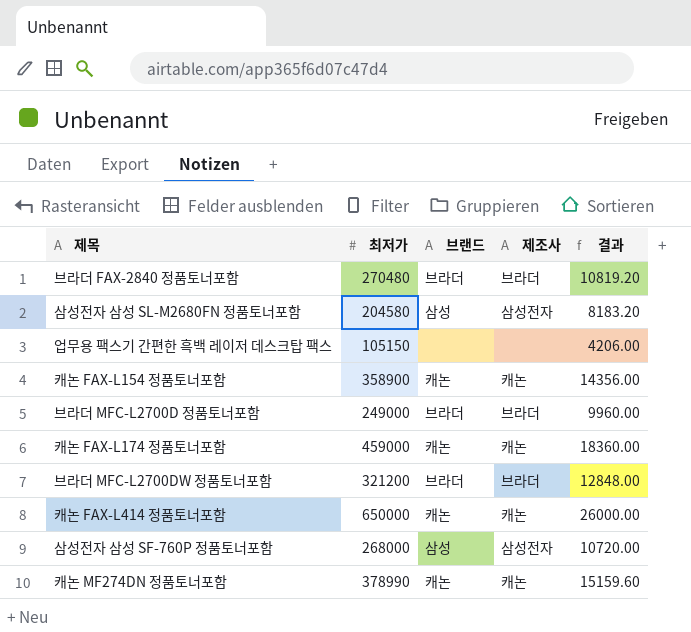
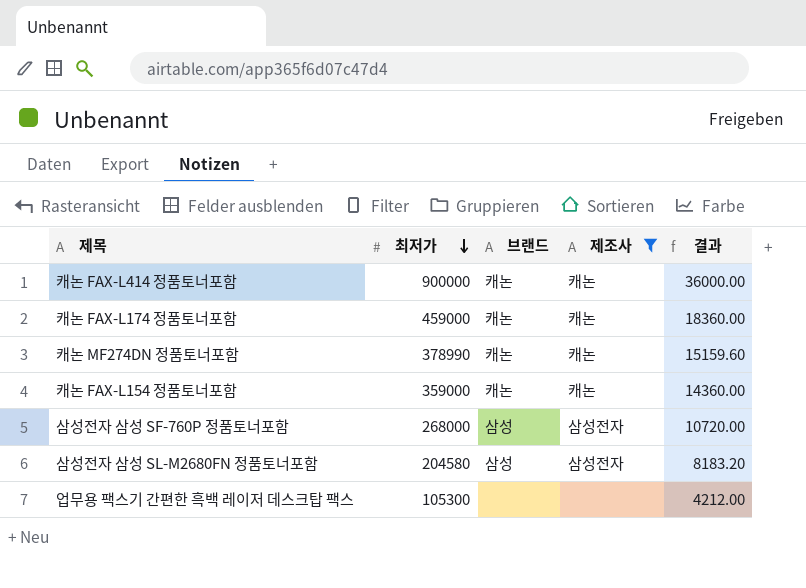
filter: none -> 제조사 != 브라더
row order: none -> 최저가 descending
캐논 FAX-L414 정품토너포함 | 최저가: 650000 -> 900000
캐논 FAX-L414 정품토너포함 | 결과: 26000.00 -> 36000.00
캐논 FAX-L154 정품토너포함 | 최저가: 358900 -> 359000
캐논 FAX-L154 정품토너포함 | 결과: 14356.00 -> 14360.00
업무용 팩스기 간편한 흑백 레이저 데스크탑 팩스 | 최저가: 105150 -> 105300
업무용 팩스기 간편한 흑백 레이저 데스크탑 팩스 | 결과: 4206.00 -> 4212.00

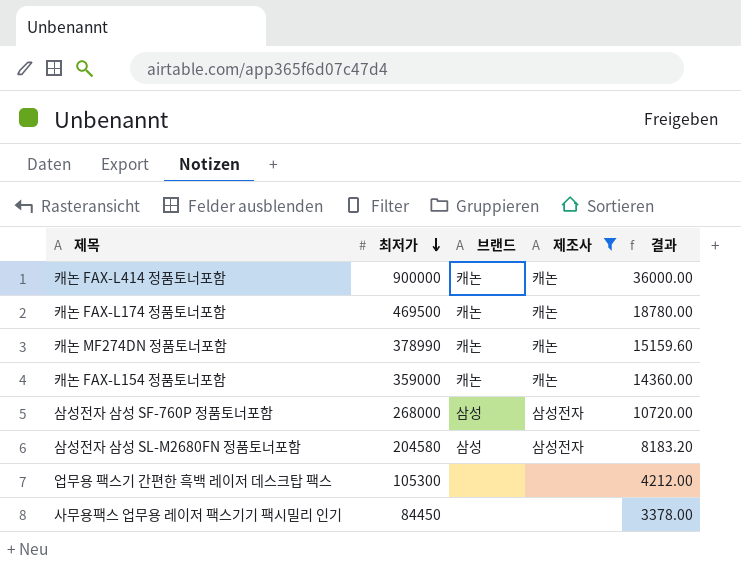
캐논 FAX-L174 정품토너포함 | 최저가: 459000 -> 469500
캐논 FAX-L174 정품토너포함 | 결과: 18360.00 -> 18780.00
row 사무용팩스 업무용 레이저 팩스기기 팩시밀리 인기: none -> 84450 | none | none | 3378.00

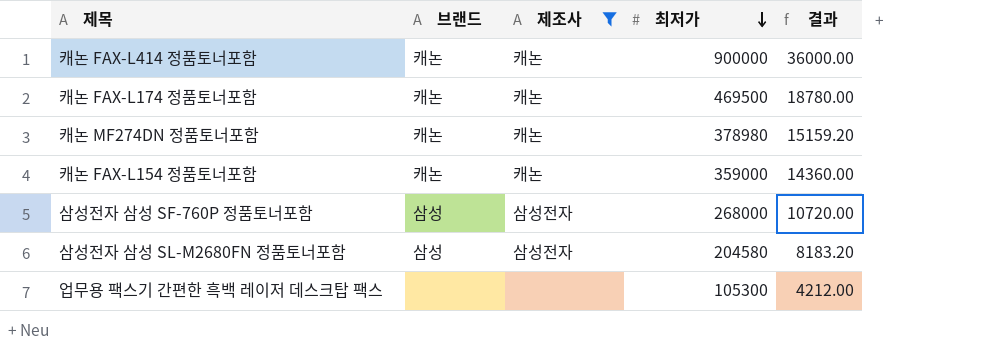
column 최저가 | position: 2 -> 4
row 사무용팩스 업무용 레이저 팩스기기 팩시밀리 인기: 84450 | none | none | 3378.00 -> none
캐논 MF274DN 정품토너포함 | 최저가: 378990 -> 378980
캐논 MF274DN 정품토너포함 | 결과: 15159.60 -> 15159.20

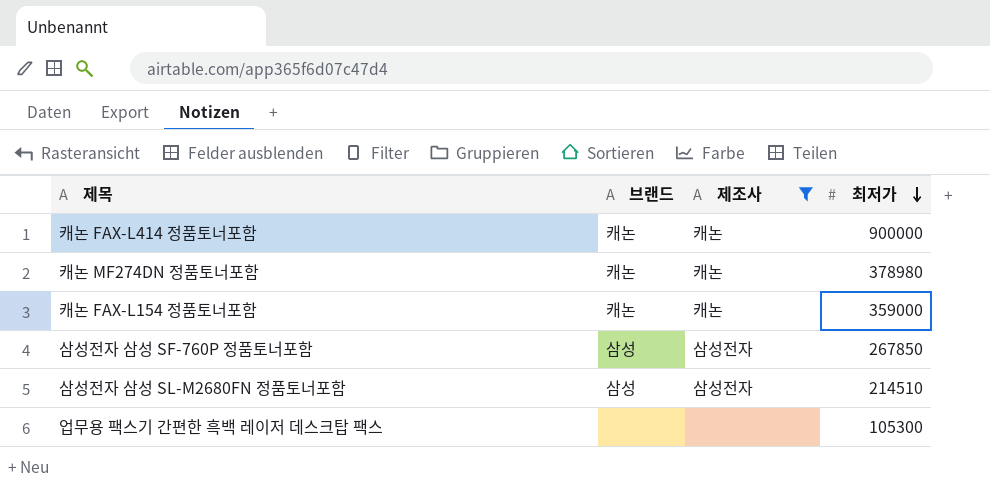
column 결과 | formula: [최저가] * 0.04 -> none
row 캐논 FAX-L174 정품토너포함: 캐논 | 캐논 | 469500 | 18780.00 -> none
삼성전자 삼성 SF-760P 정품토너포함 | 최저가: 268000 -> 267850
삼성전자 삼성 SL-M2680FN 정품토너포함 | 최저가: 204580 -> 214510

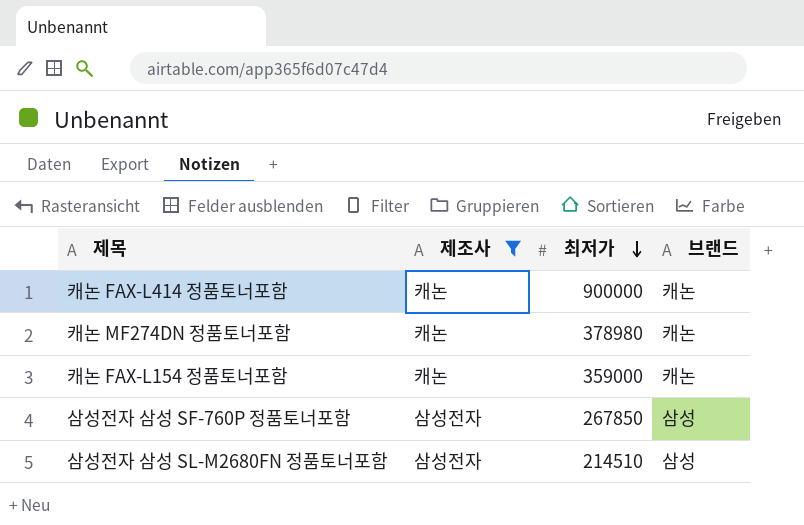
column 브랜드 | position: 2 -> 4
row 업무용 팩스기 간편한 흑백 레이저 데스크탑 팩스: none | none | 105300 -> none

